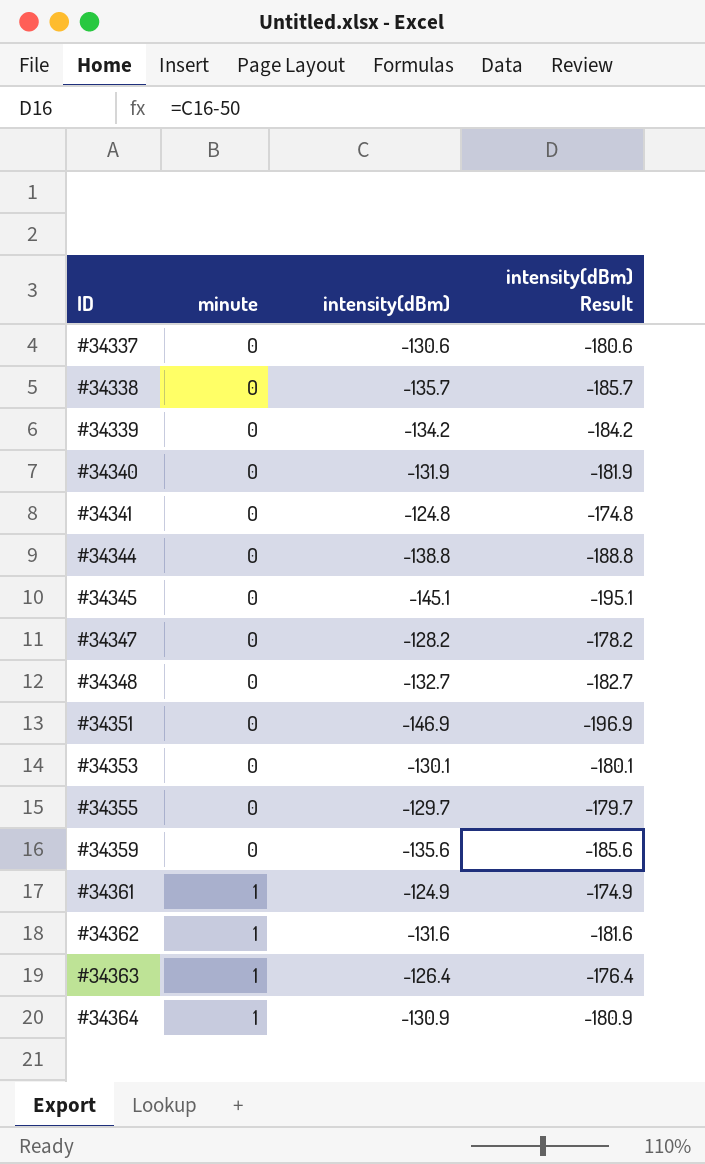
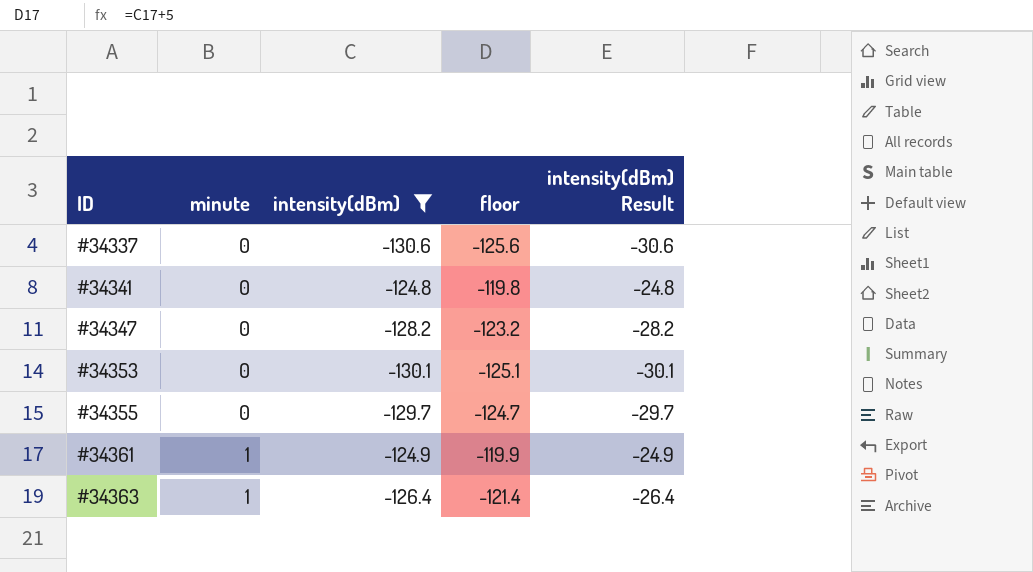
filter: none -> intensity(dBm) >= -130.6
column floor | formula: none -> [intensity(dBm)] + 5
column intensity(dBm) Result | formula: [intensity(dBm)] - 50 -> [intensity(dBm)] + 100

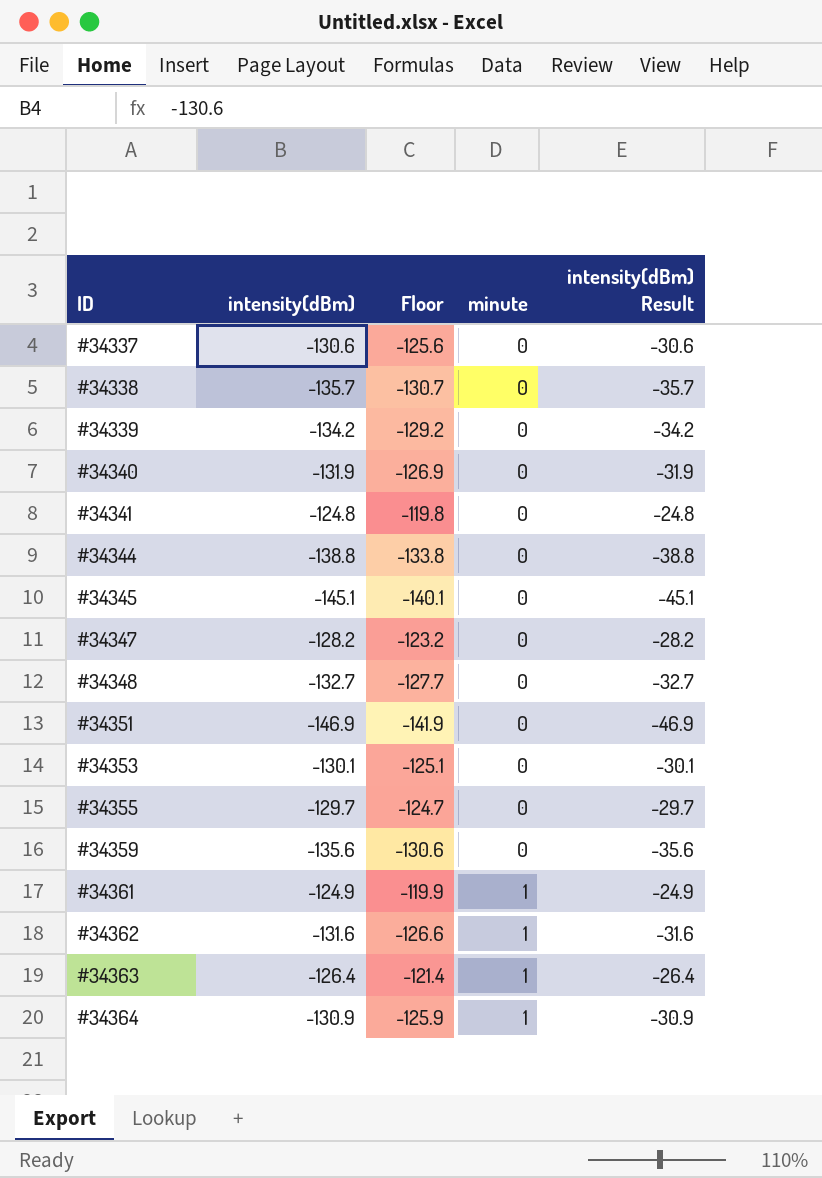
filter: intensity(dBm) >= -130.6 -> none
column name: floor -> Floor
column minute | position: 2 -> 4

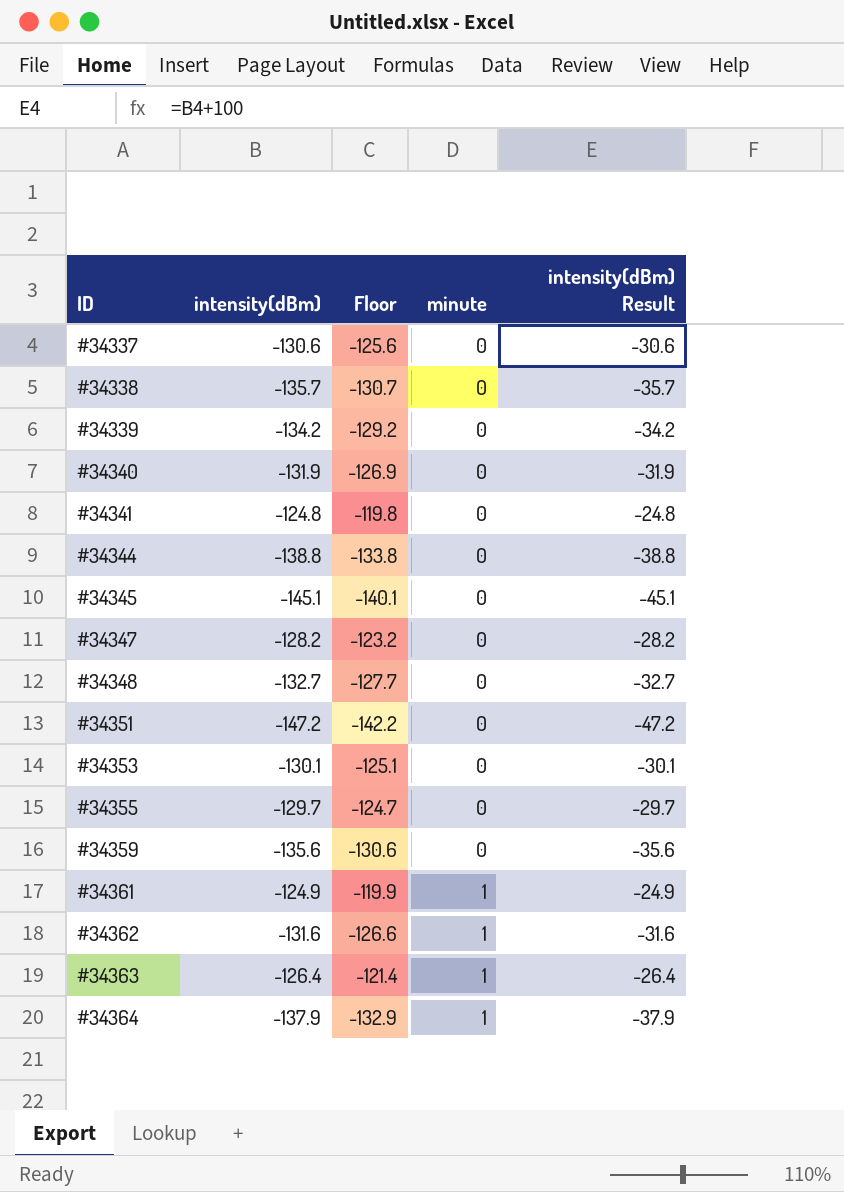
#34351 | intensity(dBm): -146.9 -> -147.2
#34351 | Floor: -141.9 -> -142.2
#34351 | intensity(dBm) Result: -46.9 -> -47.2
#34364 | intensity(dBm): -130.9 -> -137.9
#34364 | Floor: -125.9 -> -132.9
#34364 | intensity(dBm) Result: -30.9 -> -37.9

